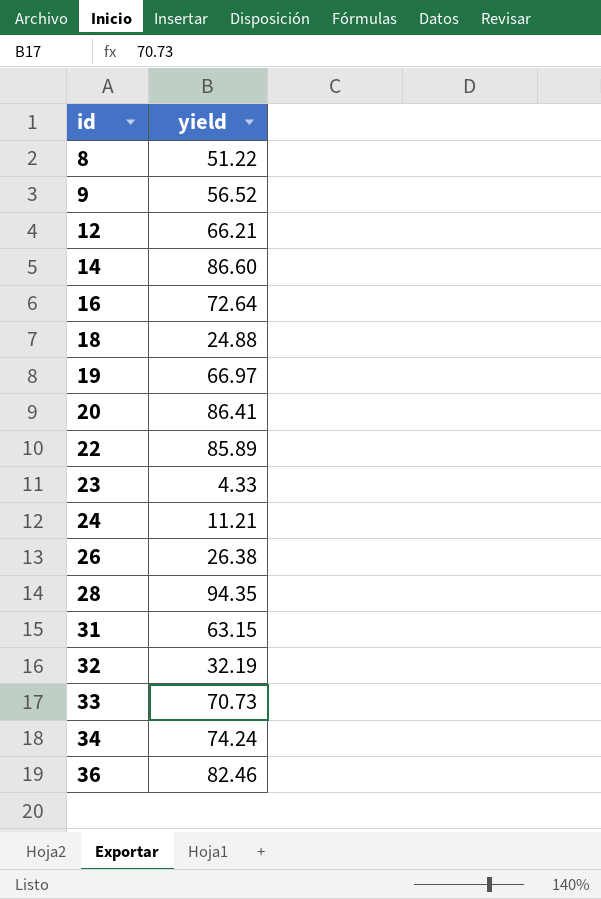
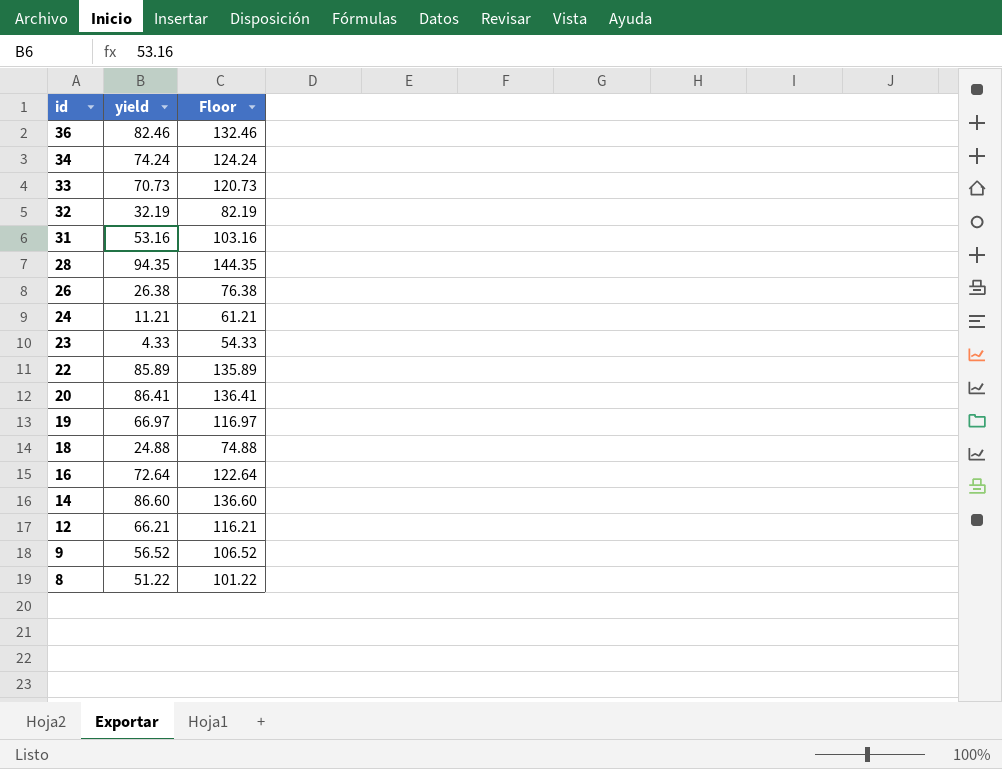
row order: id ascending -> id descending
column Floor | formula: none -> [yield] + 50
31 | yield: 63.15 -> 53.16

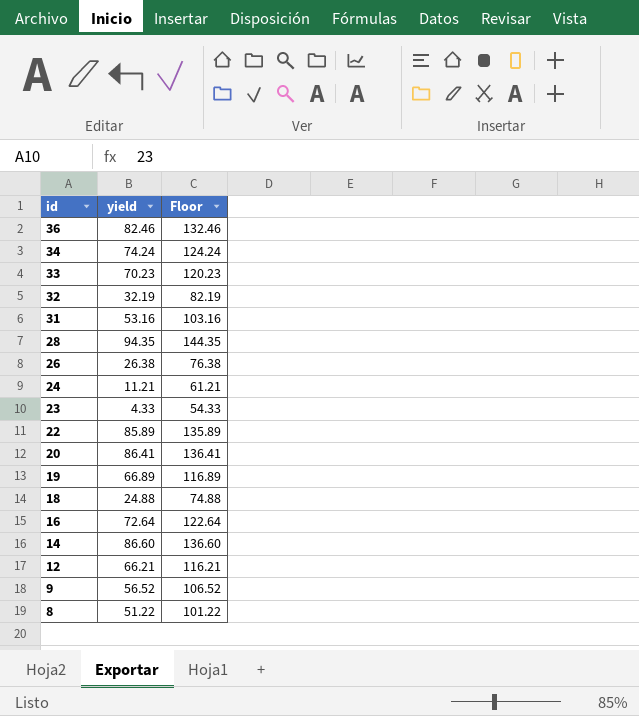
33 | yield: 70.73 -> 70.23
33 | Floor: 120.73 -> 120.23
19 | yield: 66.97 -> 66.89
19 | Floor: 116.97 -> 116.89

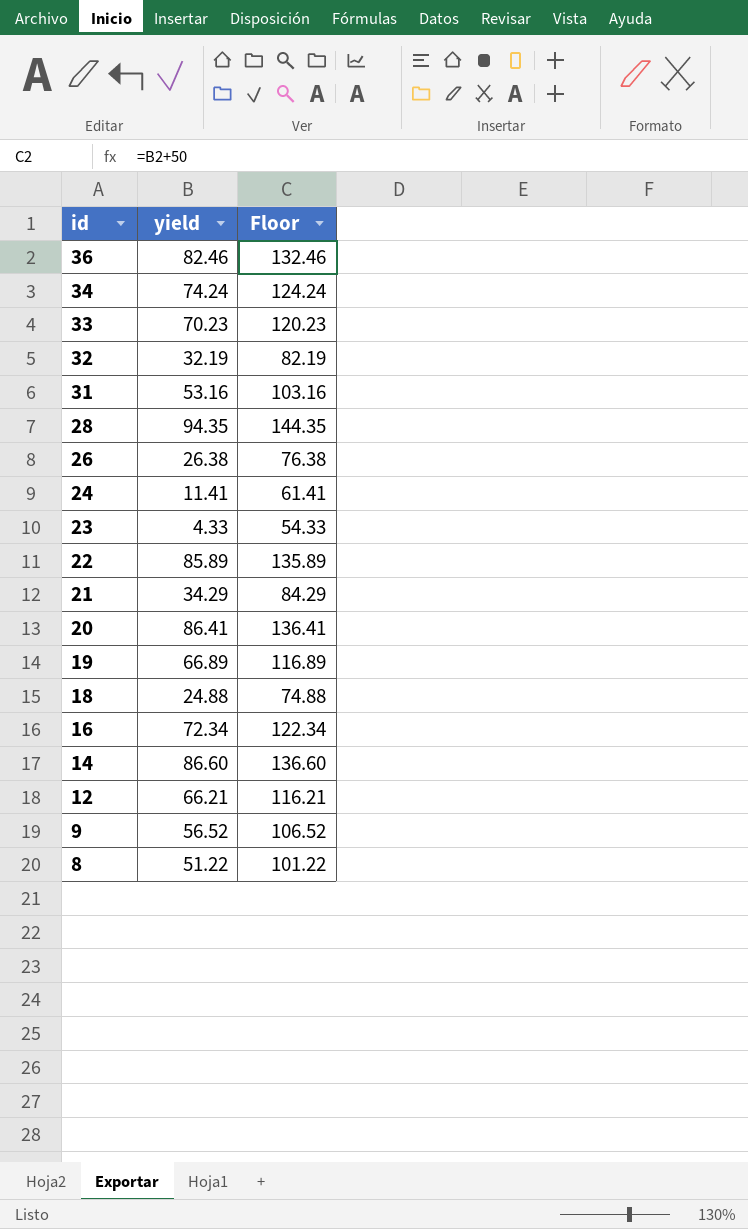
24 | yield: 11.21 -> 11.41
24 | Floor: 61.21 -> 61.41
row 21: none -> 34.29 | 84.29
16 | yield: 72.64 -> 72.34
16 | Floor: 122.64 -> 122.34

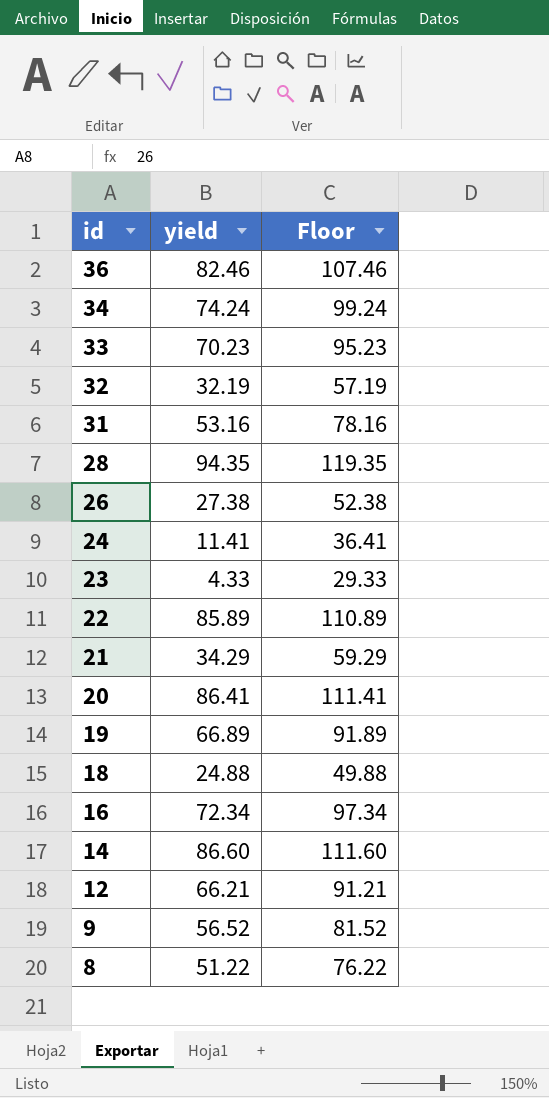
column Floor | formula: [yield] + 50 -> [yield] + 25
26 | yield: 26.38 -> 27.38

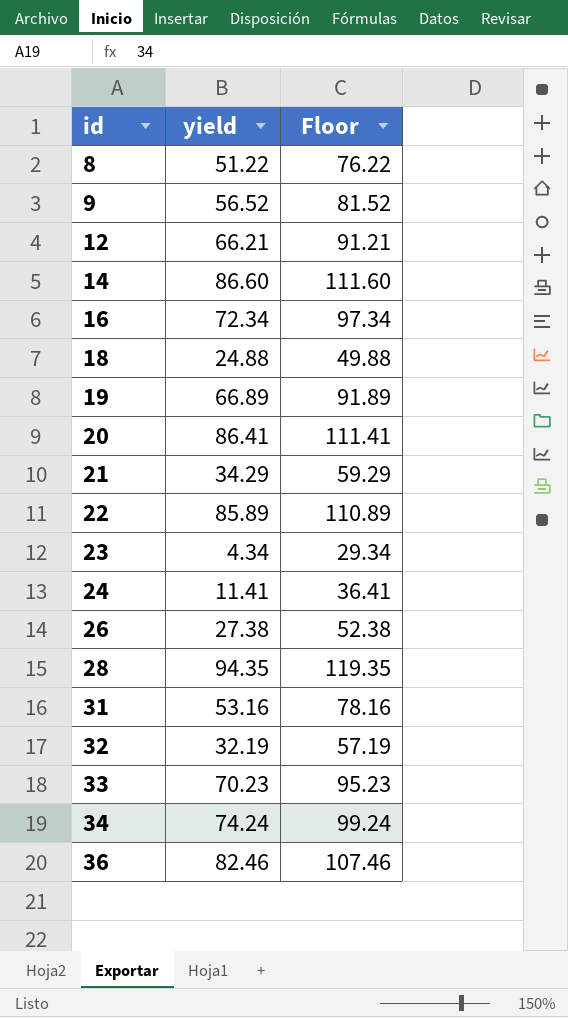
row order: id descending -> id ascending
23 | yield: 4.33 -> 4.34
23 | Floor: 29.33 -> 29.34

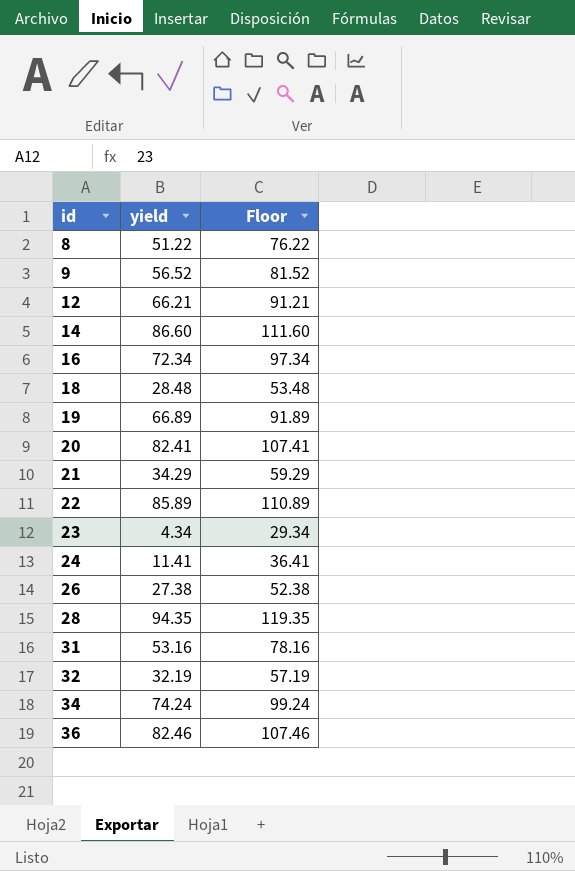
row 33: 70.23 | 95.23 -> none
18 | yield: 24.88 -> 28.48
18 | Floor: 49.88 -> 53.48
20 | yield: 86.41 -> 82.41
20 | Floor: 111.41 -> 107.41

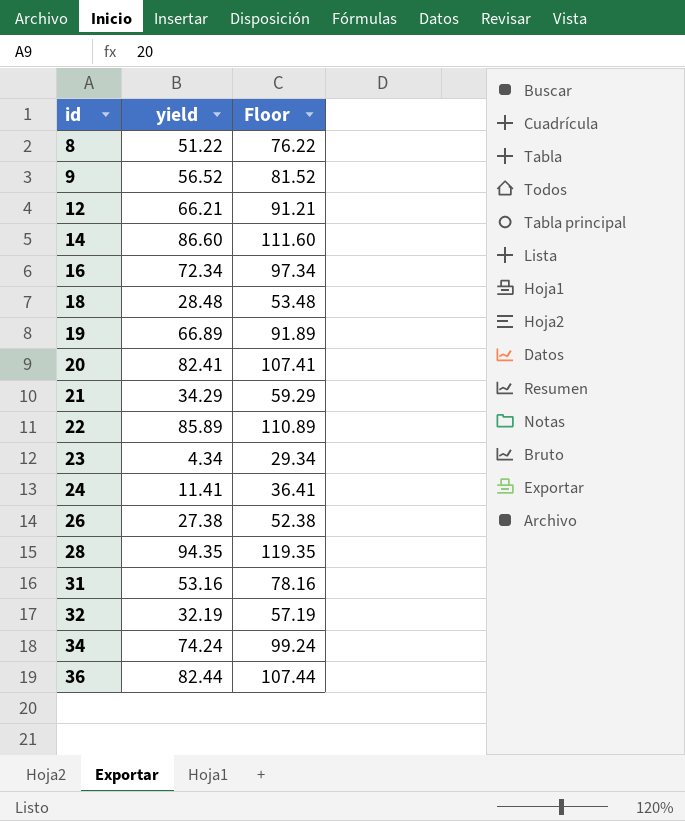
36 | yield: 82.46 -> 82.44
36 | Floor: 107.46 -> 107.44

